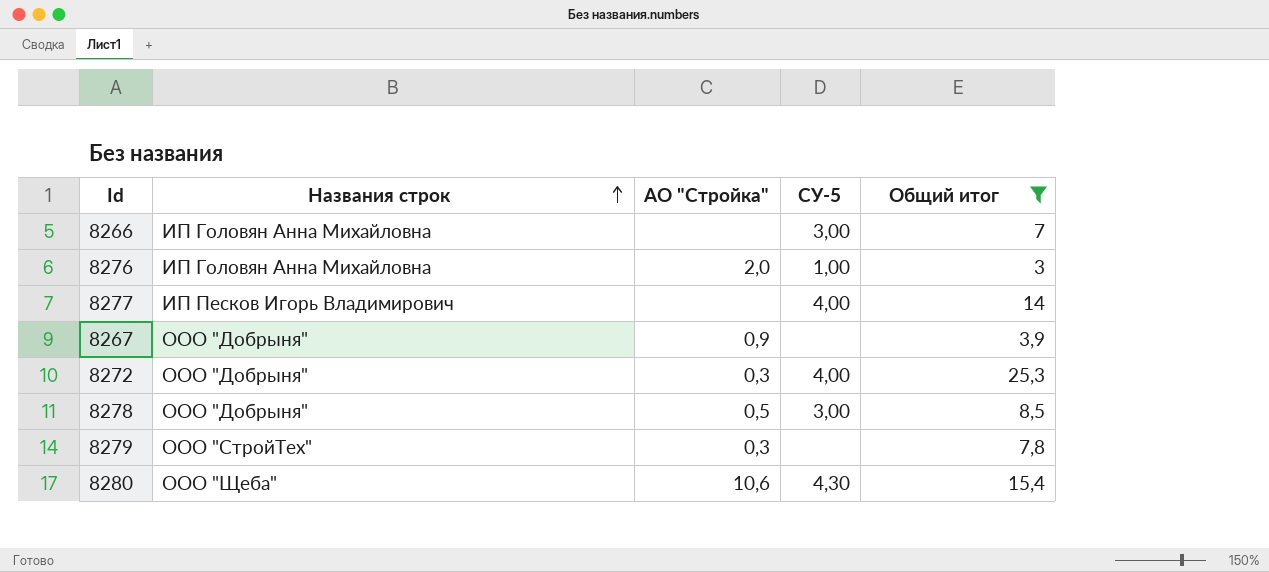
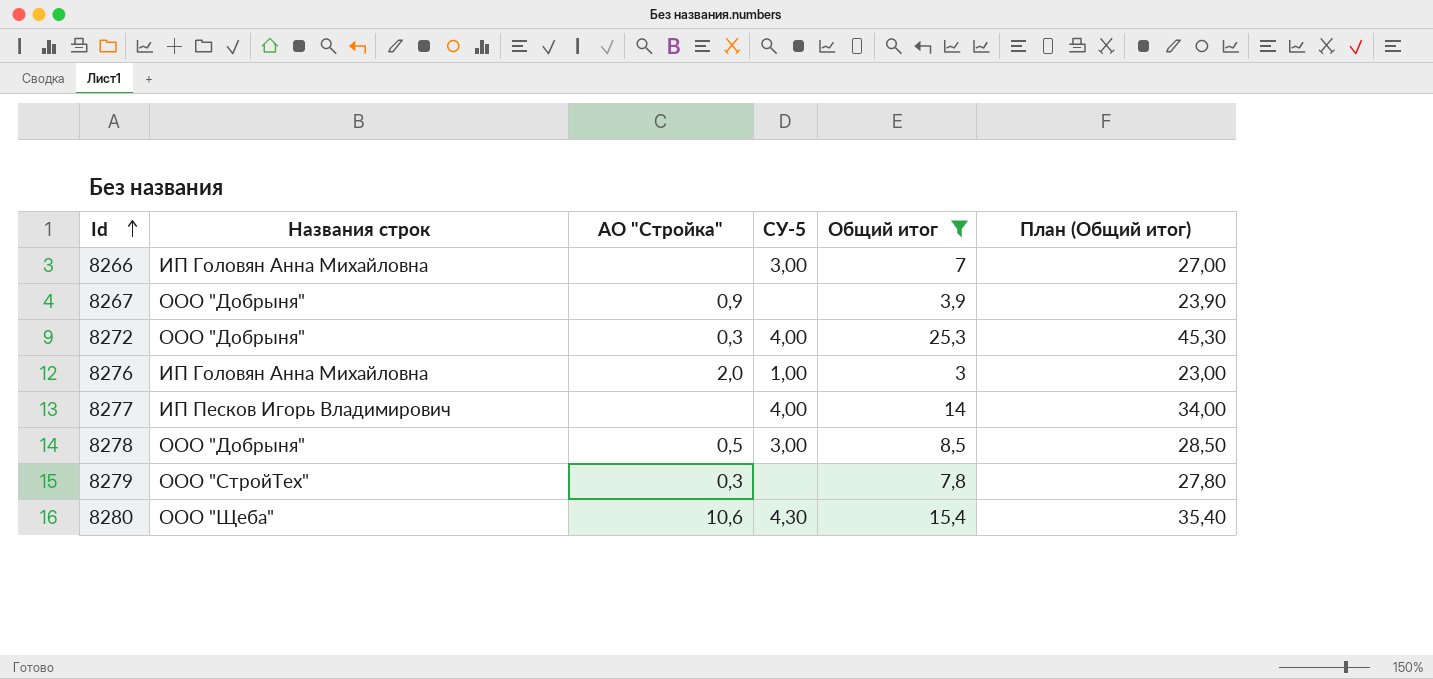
row order: Названия строк ascending -> Id ascending
column План (Общий итог) | formula: none -> [Общий итог] + 20

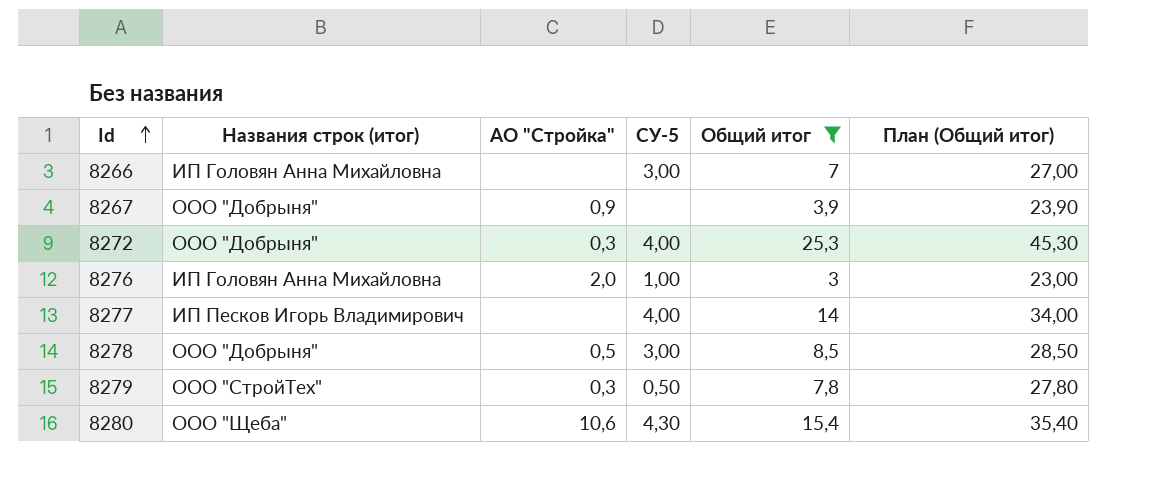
column name: Названия строк -> Названия строк (итог)
8279 | СУ-5: none -> 0,50

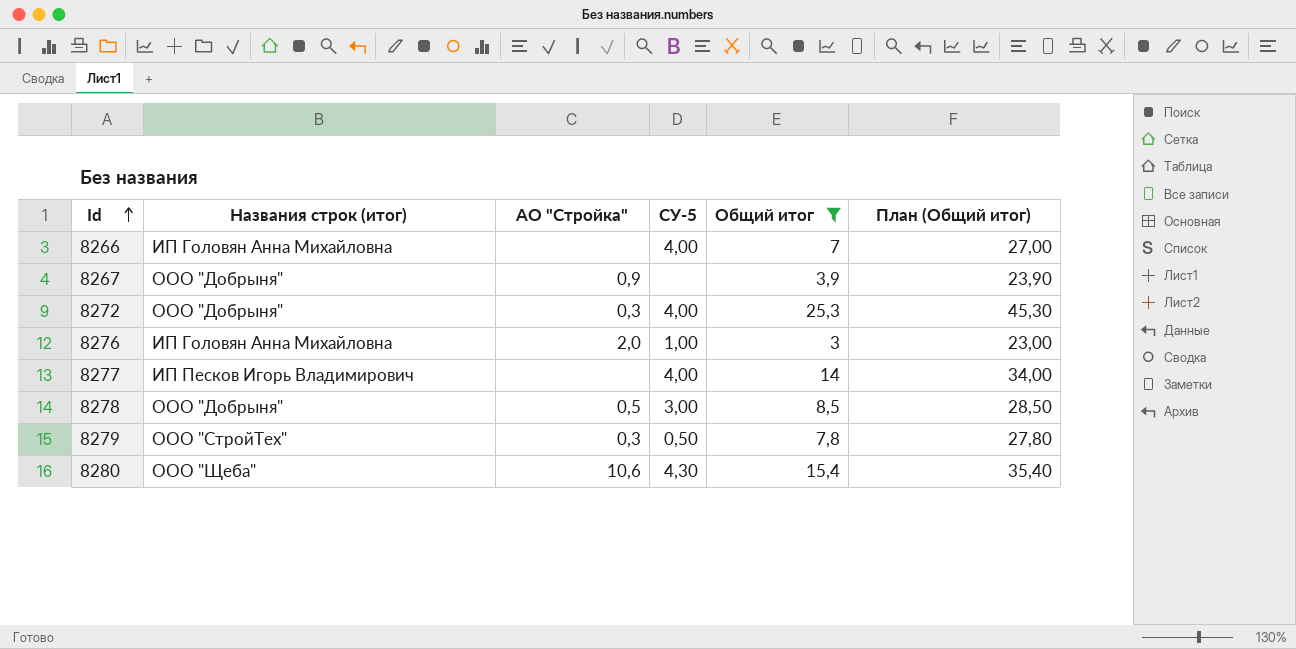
8266 | СУ-5: 3,00 -> 4,00

